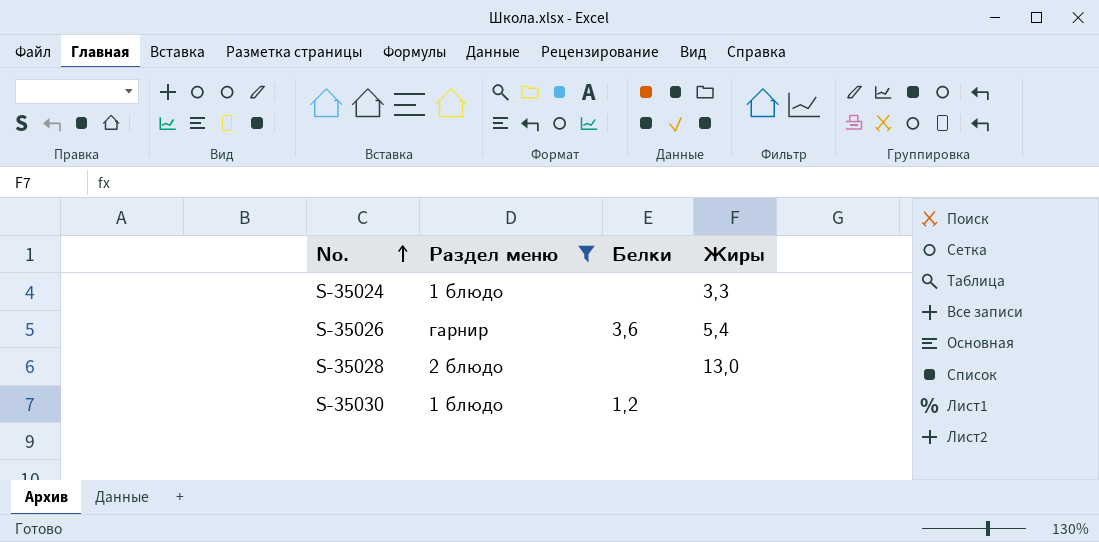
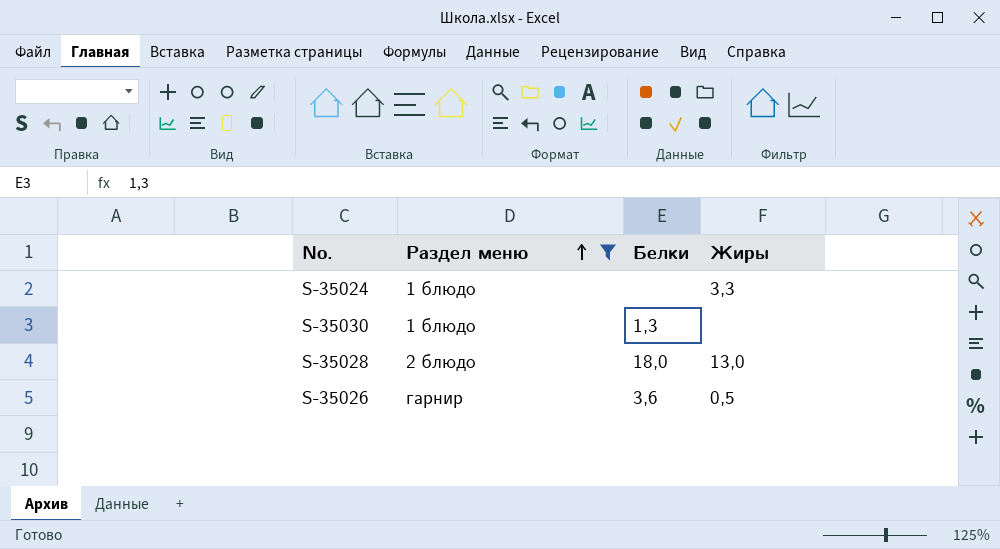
row order: No. ascending -> Раздел меню ascending
S-35030 | Белки: 1,2 -> 1,3
S-35028 | Белки: none -> 18,0
S-35026 | Жиры: 5,4 -> 0,5

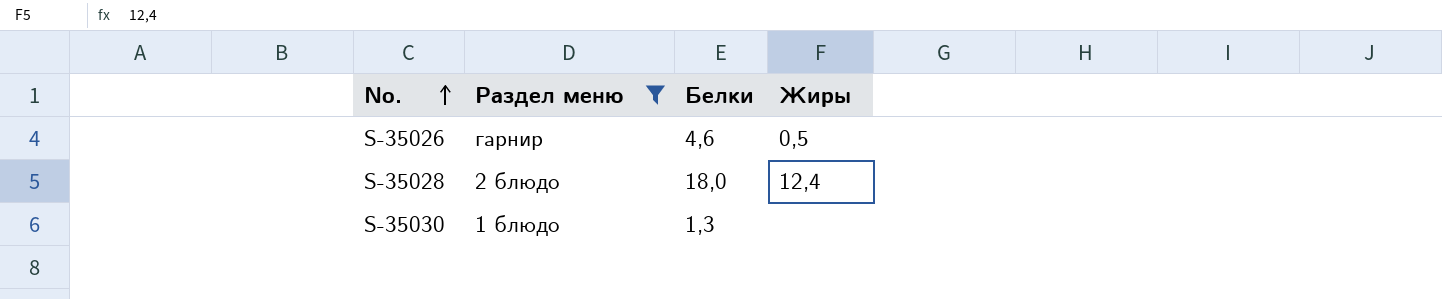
row order: Раздел меню ascending -> No. ascending
row S-35024: 1 блюдо | none | 3,3 -> none
S-35026 | Белки: 3,6 -> 4,6
S-35028 | Жиры: 13,0 -> 12,4

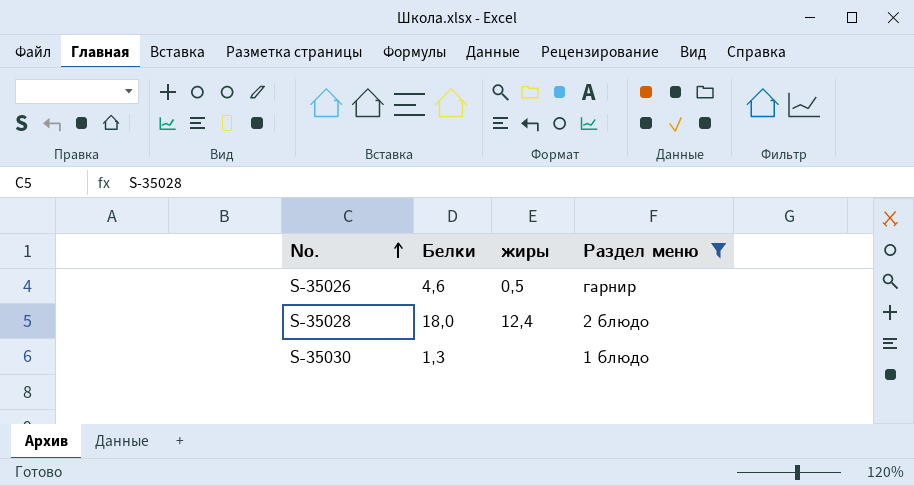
column name: Жиры -> жиры
column Раздел меню | position: 2 -> 4

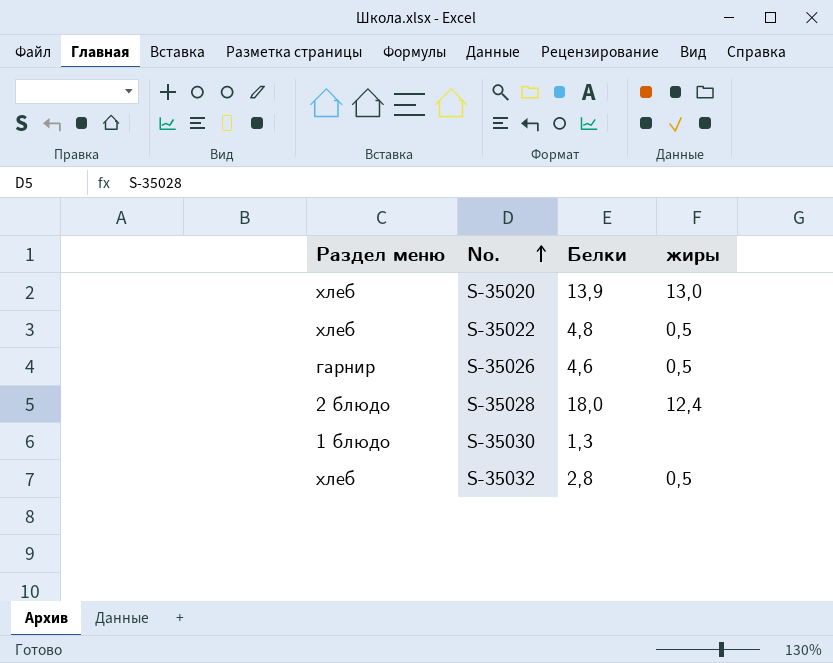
filter: Раздел меню != хлеб -> none
column Раздел меню | position: 4 -> 1

